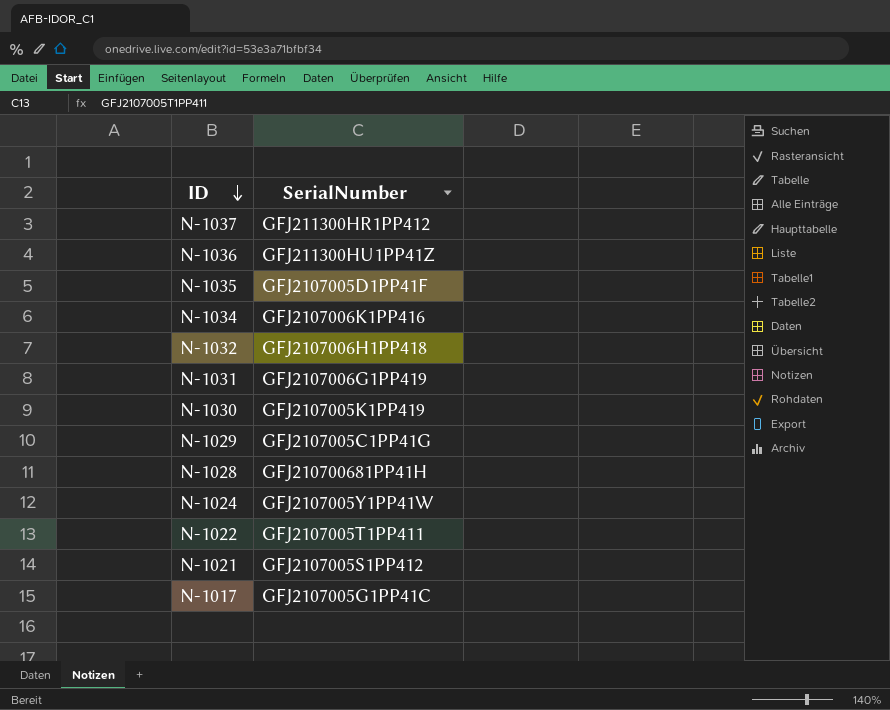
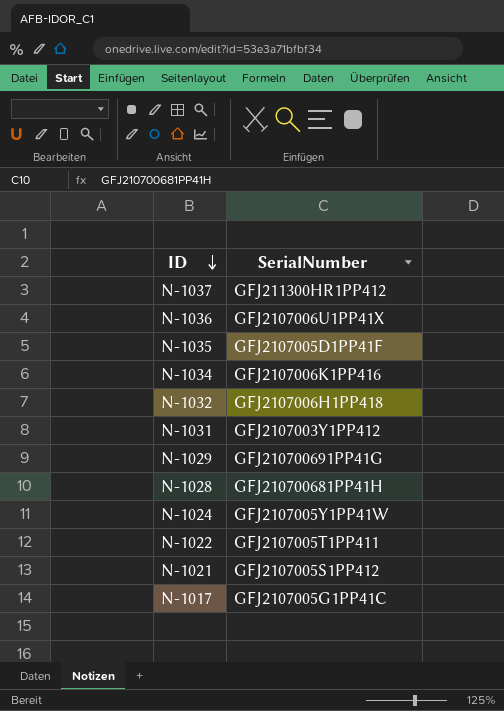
row N-1030: GFJ2107005K1PP419 -> none
N-1036 | SerialNumber: GFJ211300HU1PP41Z -> GFJ2107006U1PP41X
N-1031 | SerialNumber: GFJ2107006G1PP419 -> GFJ2107003Y1PP412
N-1029 | SerialNumber: GFJ2107005C1PP41G -> GFJ210700691PP41G

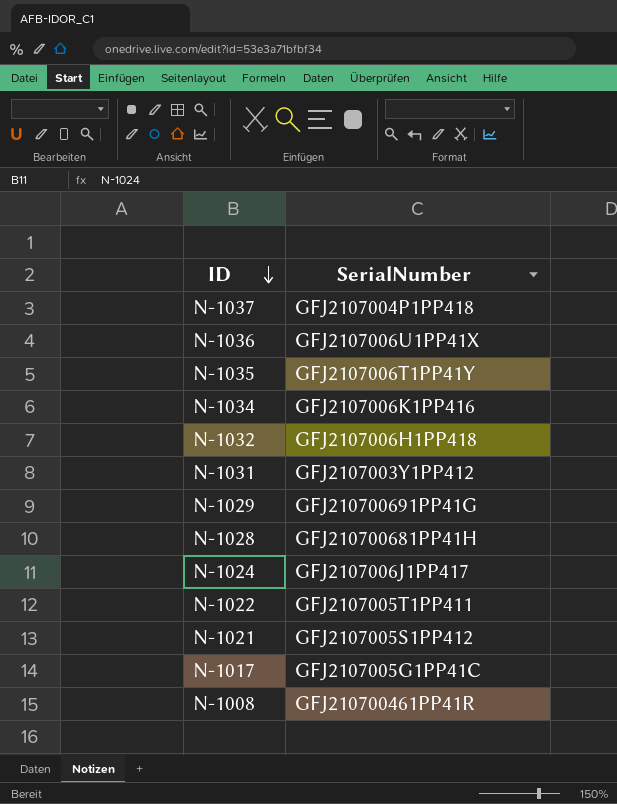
N-1037 | SerialNumber: GFJ211300HR1PP412 -> GFJ2107004P1PP418
N-1035 | SerialNumber: GFJ2107005D1PP41F -> GFJ2107006T1PP41Y
N-1024 | SerialNumber: GFJ2107005Y1PP41W -> GFJ2107006J1PP417
row N-1008: none -> GFJ210700461PP41R

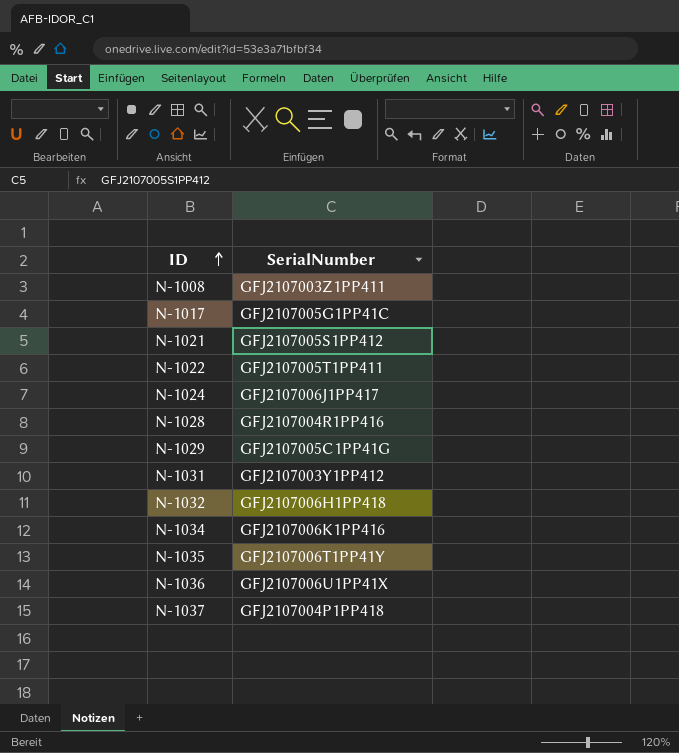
row order: ID descending -> ID ascending
N-1008 | SerialNumber: GFJ210700461PP41R -> GFJ2107003Z1PP411
N-1028 | SerialNumber: GFJ210700681PP41H -> GFJ2107004R1PP416
N-1029 | SerialNumber: GFJ210700691PP41G -> GFJ2107005C1PP41G

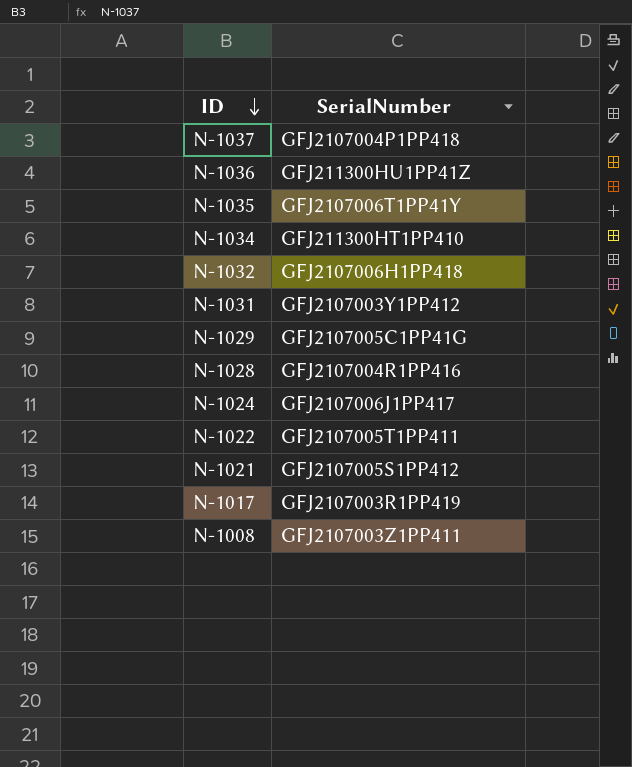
row order: ID ascending -> ID descending
N-1036 | SerialNumber: GFJ2107006U1PP41X -> GFJ211300HU1PP41Z
N-1034 | SerialNumber: GFJ2107006K1PP416 -> GFJ211300HT1PP410
N-1017 | SerialNumber: GFJ2107005G1PP41C -> GFJ2107003R1PP419

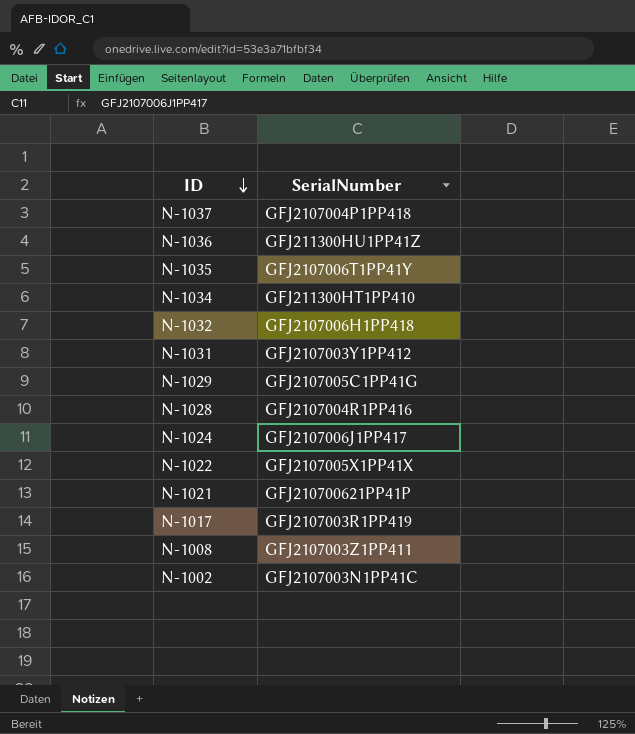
N-1022 | SerialNumber: GFJ2107005T1PP411 -> GFJ2107005X1PP41X
N-1021 | SerialNumber: GFJ2107005S1PP412 -> GFJ210700621PP41P
row N-1002: none -> GFJ2107003N1PP41C

